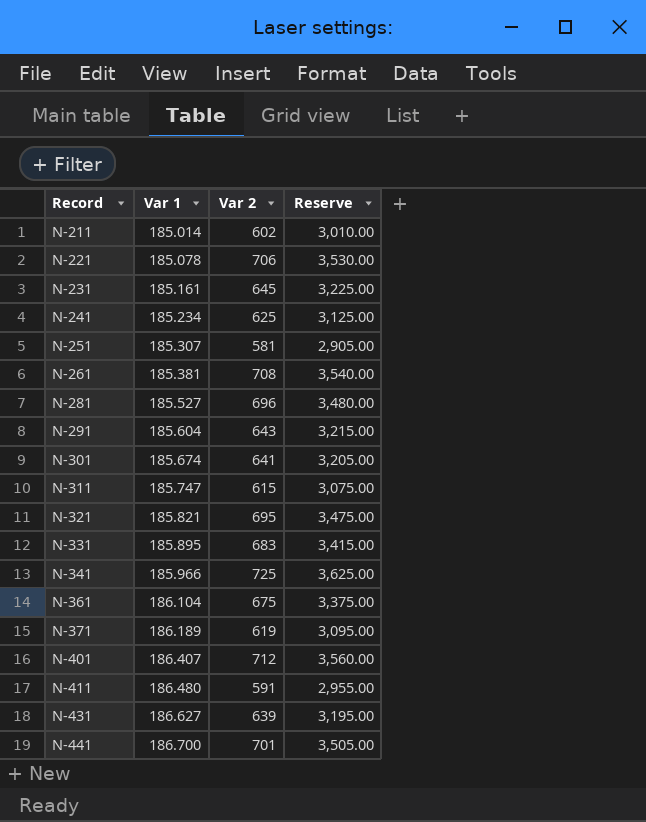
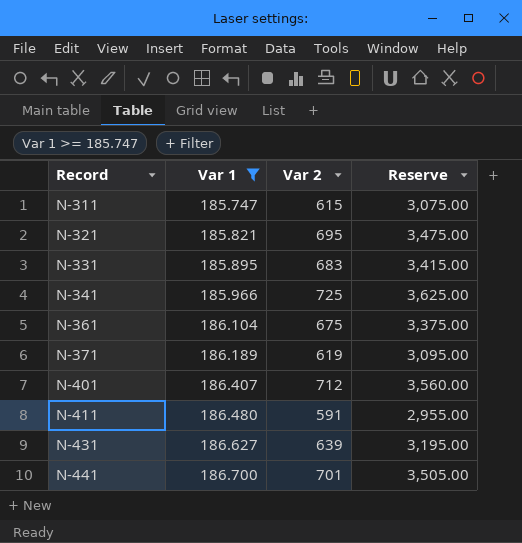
filter: none -> Var 1 >= 185.747

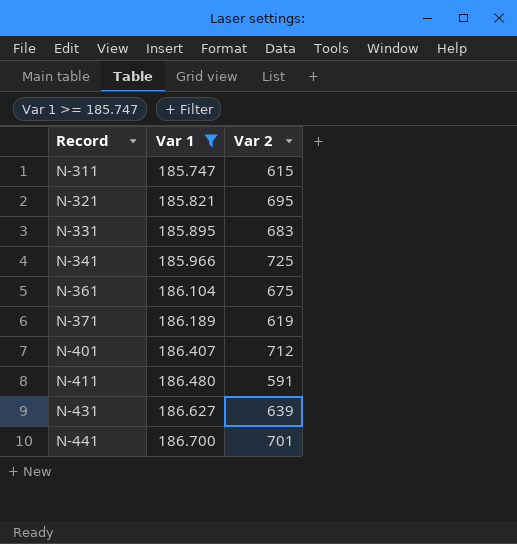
column Reserve | formula: [Var 2] * 5 -> none

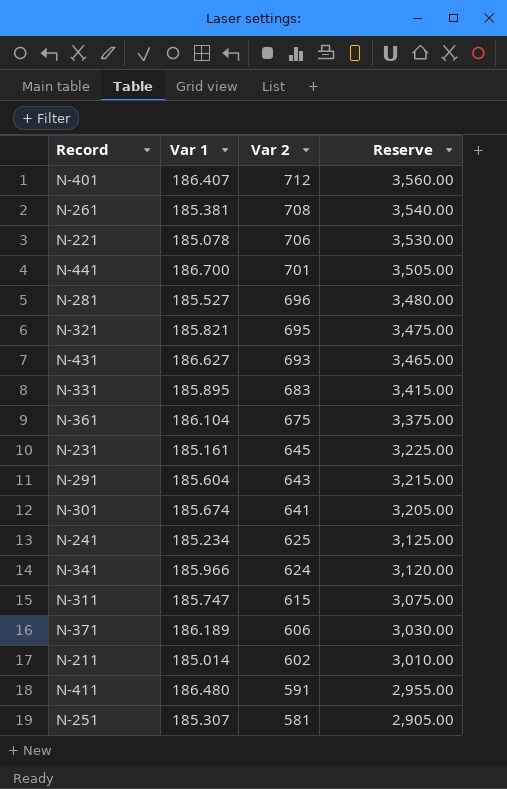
filter: Var 1 >= 185.747 -> none
row order: Record ascending -> Var 2 descending
column Reserve | formula: none -> [Var 2] * 5
N-431 | Var 2: 639 -> 693
N-341 | Var 2: 725 -> 624
N-371 | Var 2: 619 -> 606

